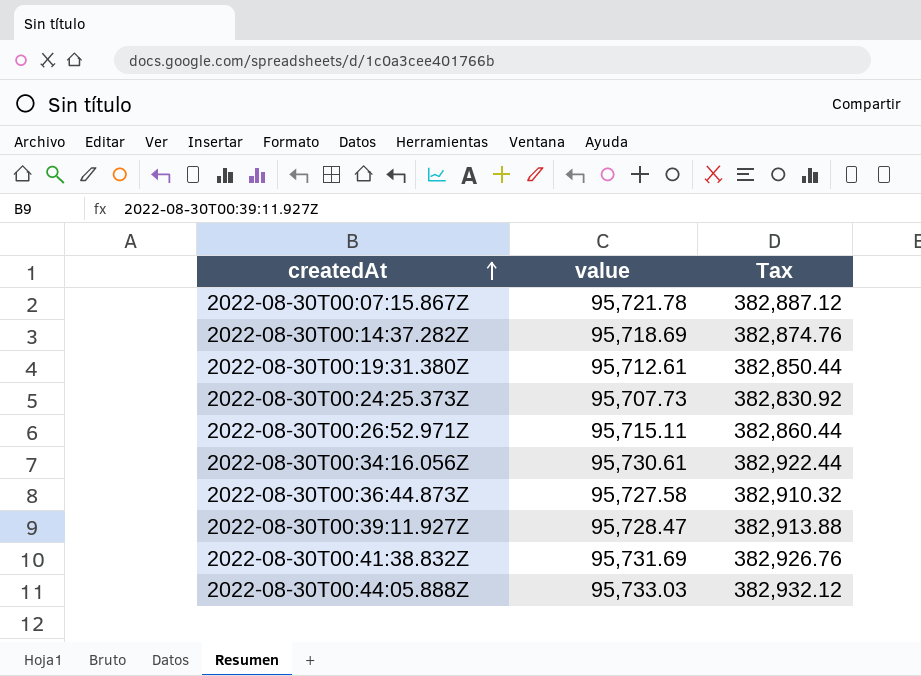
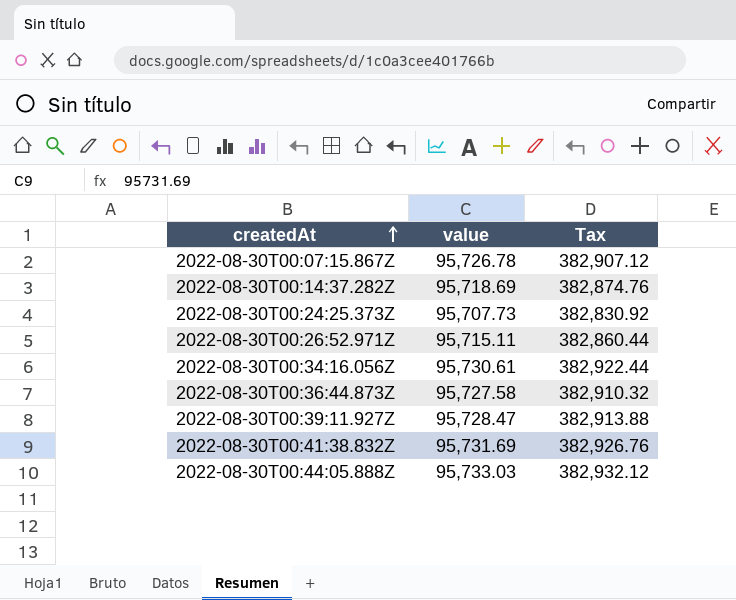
row 2022-08-30T00:19:31.380Z: 95,712.61 | 382,850.44 -> none
2022-08-30T00:07:15.867Z | value: 95,721.78 -> 95,726.78
2022-08-30T00:07:15.867Z | Tax: 382,887.12 -> 382,907.12

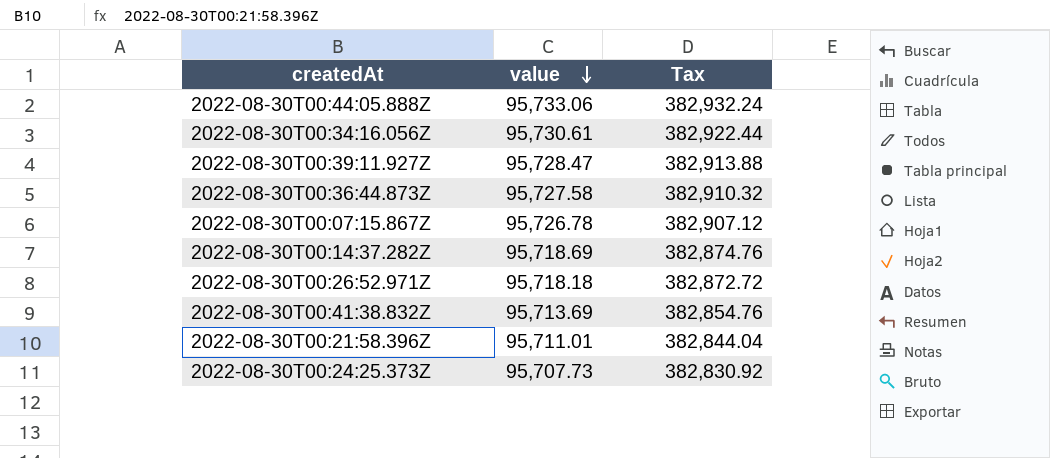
row order: createdAt ascending -> value descending
2022-08-30T00:44:05.888Z | value: 95,733.03 -> 95,733.06
2022-08-30T00:44:05.888Z | Tax: 382,932.12 -> 382,932.24
2022-08-30T00:26:52.971Z | value: 95,715.11 -> 95,718.18
2022-08-30T00:26:52.971Z | Tax: 382,860.44 -> 382,872.72
2022-08-30T00:41:38.832Z | value: 95,731.69 -> 95,713.69
2022-08-30T00:41:38.832Z | Tax: 382,926.76 -> 382,854.76
row 2022-08-30T00:21:58.396Z: none -> 95,711.01 | 382,844.04

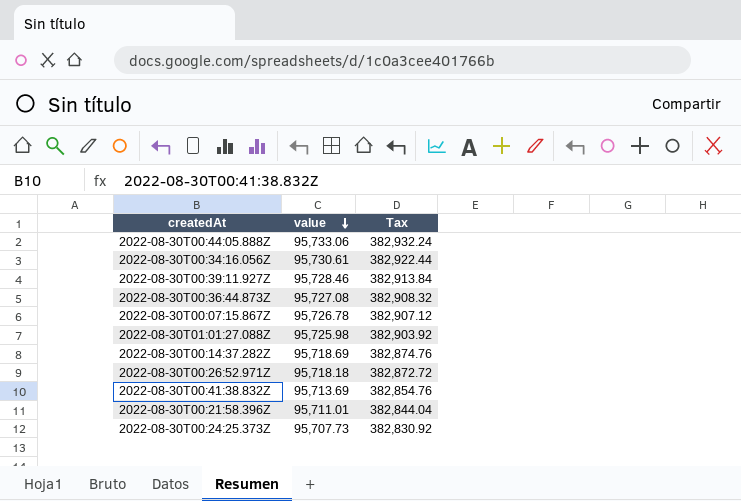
2022-08-30T00:39:11.927Z | value: 95,728.47 -> 95,728.46
2022-08-30T00:39:11.927Z | Tax: 382,913.88 -> 382,913.84
2022-08-30T00:36:44.873Z | value: 95,727.58 -> 95,727.08
2022-08-30T00:36:44.873Z | Tax: 382,910.32 -> 382,908.32
row 2022-08-30T01:01:27.088Z: none -> 95,725.98 | 382,903.92

